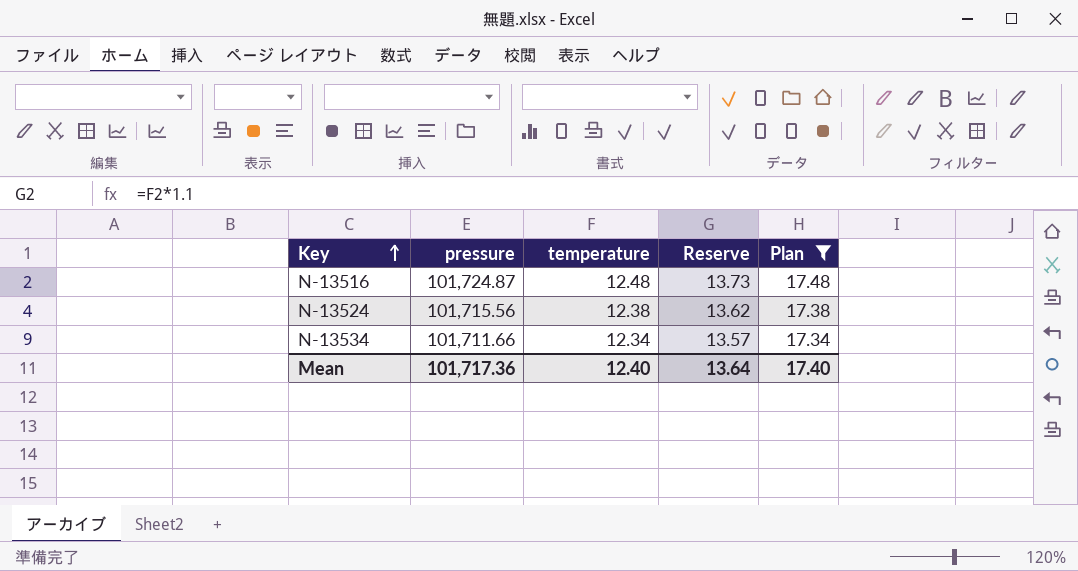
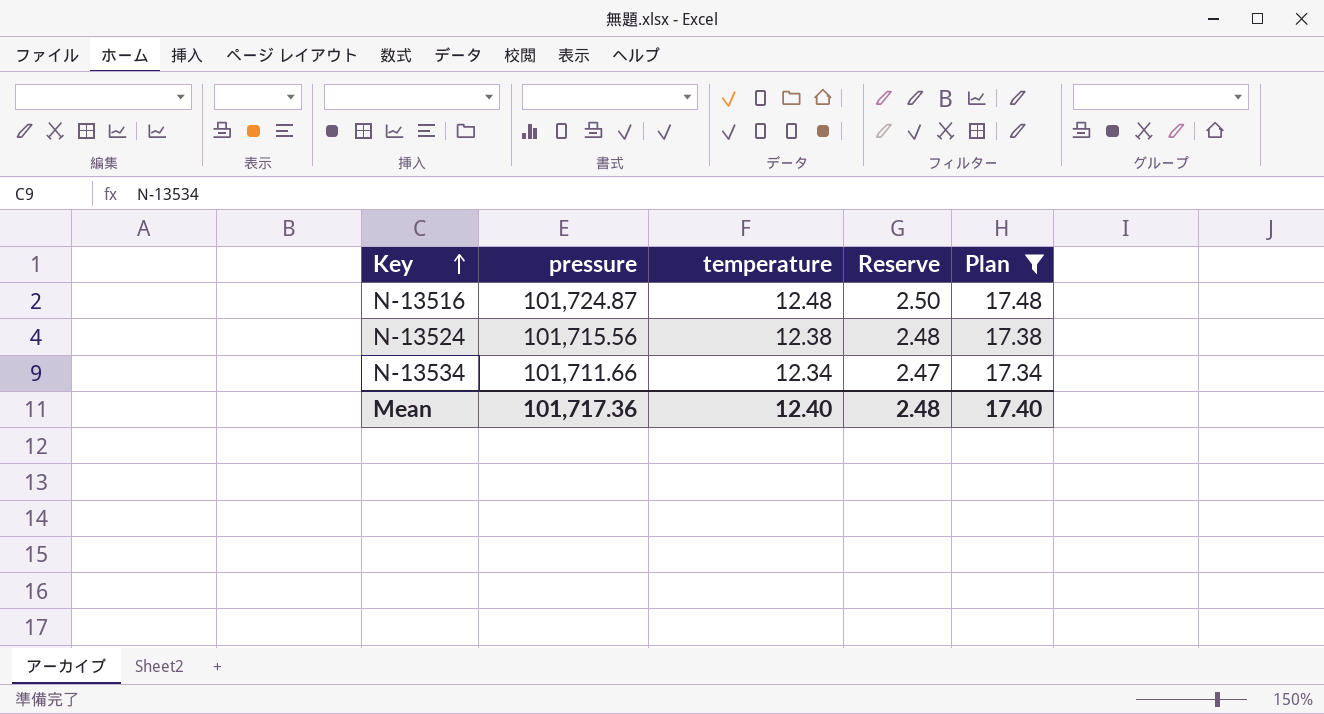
column Reserve | formula: [temperature] * 1.1 -> [temperature] * 0.2
Mean | Reserve: 13.64 -> 2.48

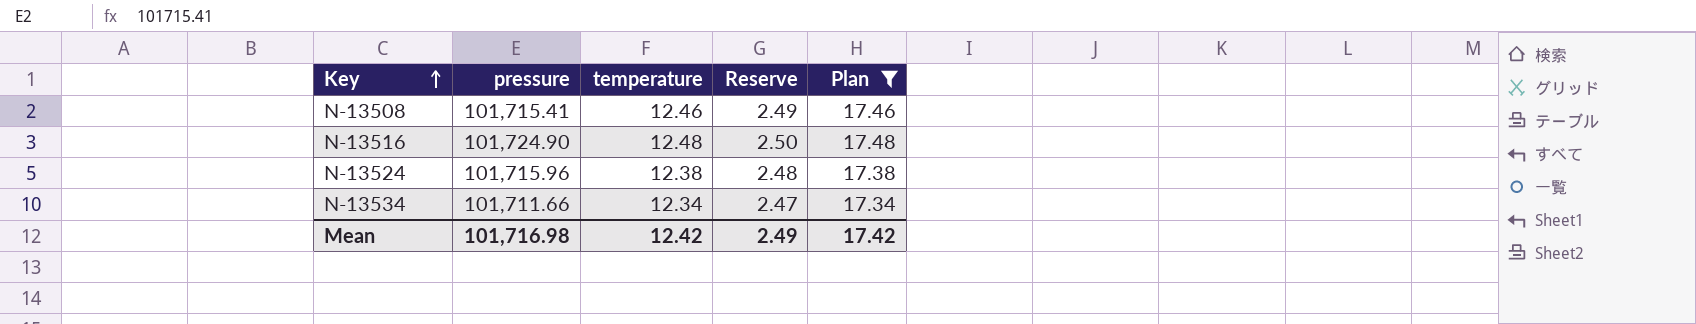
row N-13508: none -> 101,715.41 | 12.46 | 2.49 | 17.46
N-13516 | pressure: 101,724.87 -> 101,724.90
N-13524 | pressure: 101,715.56 -> 101,715.96
Mean | pressure: 101,717.36 -> 101,716.98
Mean | temperature: 12.40 -> 12.42
Mean | Reserve: 2.48 -> 2.49
Mean | Plan: 17.40 -> 17.42

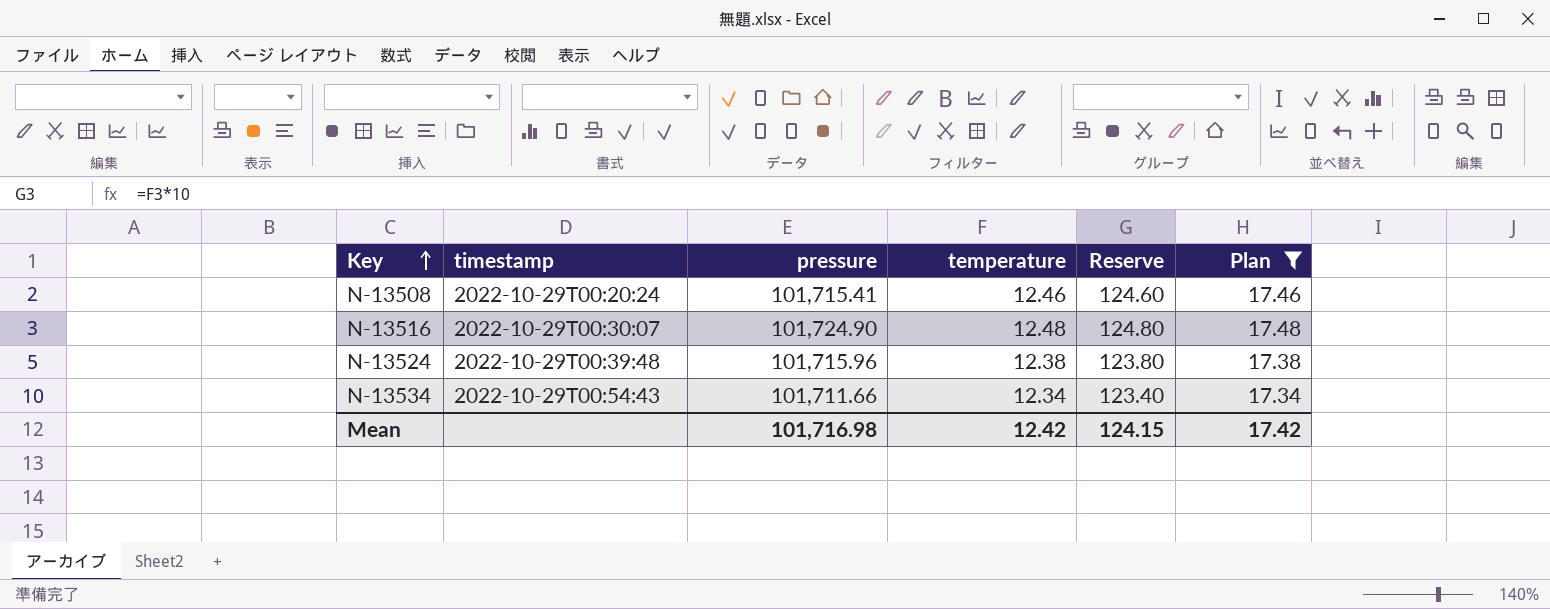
column timestamp | position: none -> 2
column Reserve | formula: [temperature] * 0.2 -> [temperature] * 10
Mean | Reserve: 2.49 -> 124.15

